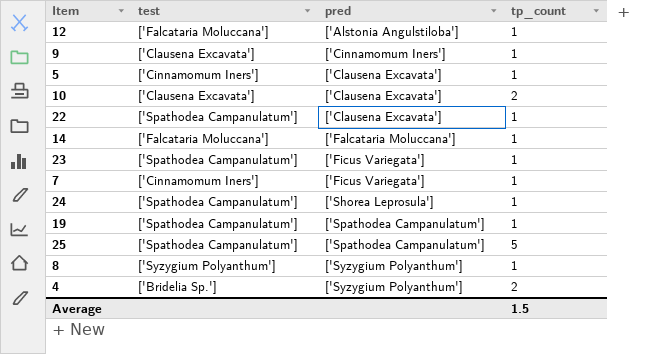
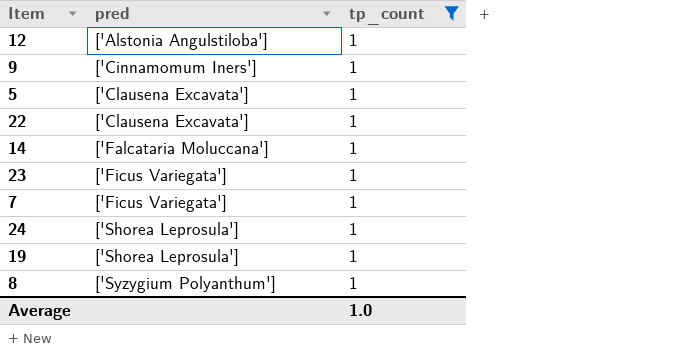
filter: none -> tp_count = 1
column test | position: 2 -> none
19 | pred: ['Spathodea Campanulatum'] -> ['Shorea Leprosula']
Average | tp_count: 1.5 -> 1.0

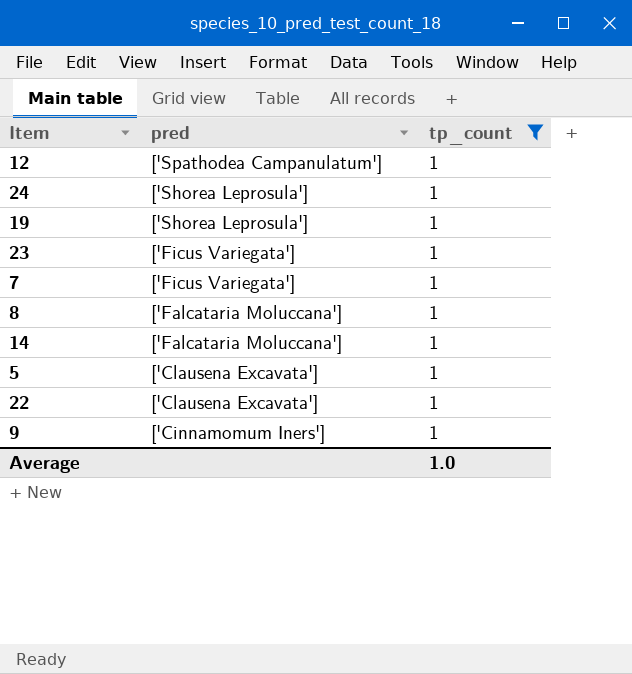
row order: pred ascending -> pred descending
12 | pred: ['Alstonia Angulstiloba'] -> ['Spathodea Campanulatum']
8 | pred: ['Syzygium Polyanthum'] -> ['Falcataria Moluccana']

